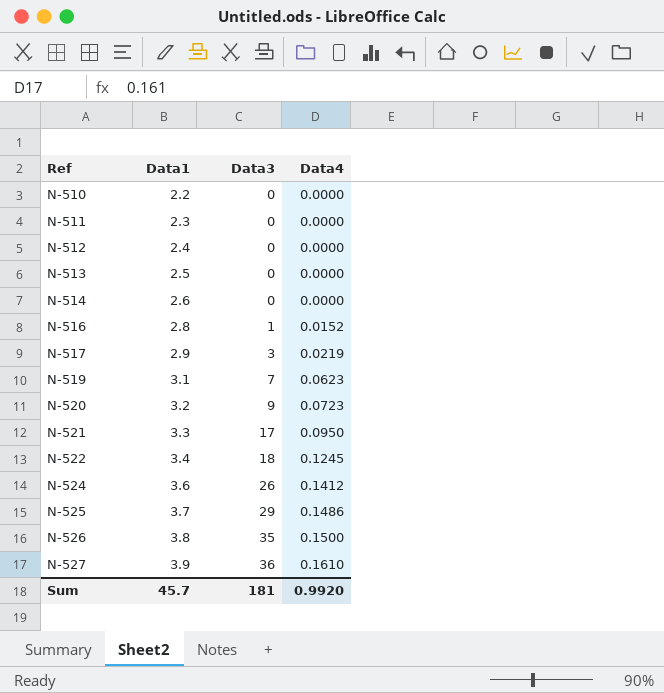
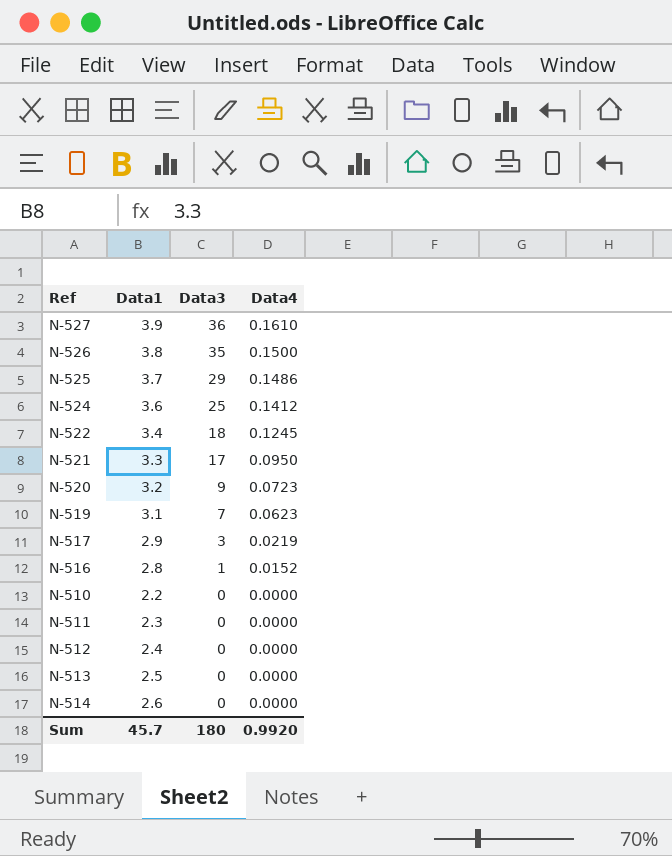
row order: Ref ascending -> Data3 descending
N-524 | Data3: 26 -> 25
Sum | Data3: 181 -> 180

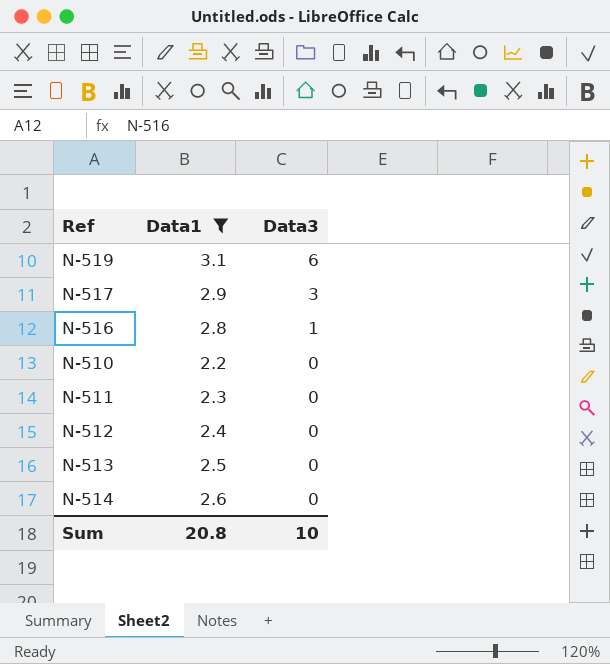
filter: none -> Data1 <= 3.1
column Data4 | position: 4 -> none
N-519 | Data3: 7 -> 6
Sum | Data1: 45.7 -> 20.8
Sum | Data3: 180 -> 10

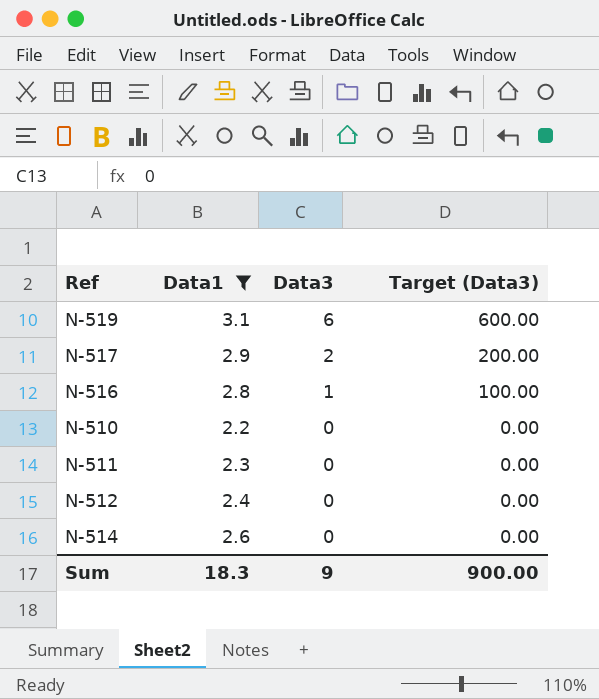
column Target (Data3) | formula: none -> [Data3] * 100
row N-513: 2.5 | 0 -> none
N-517 | Data3: 3 -> 2
Sum | Data1: 20.8 -> 18.3
Sum | Data3: 10 -> 9

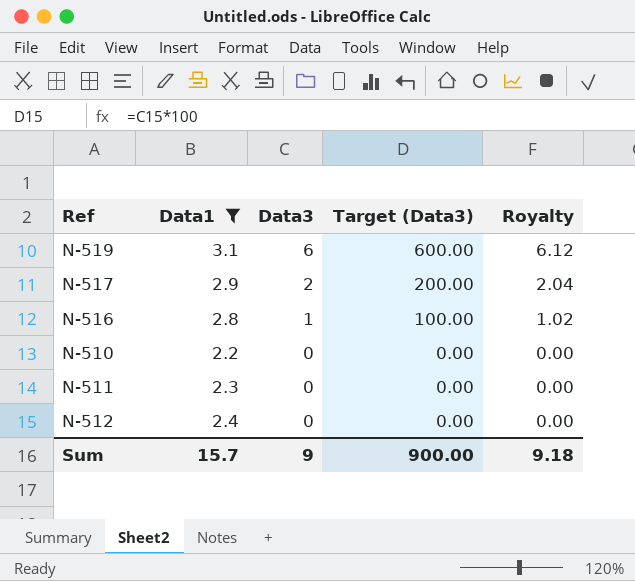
column Royalty | formula: none -> [Data3] * 1.02
row N-514: 2.6 | 0 | 0.00 -> none
Sum | Data1: 18.3 -> 15.7

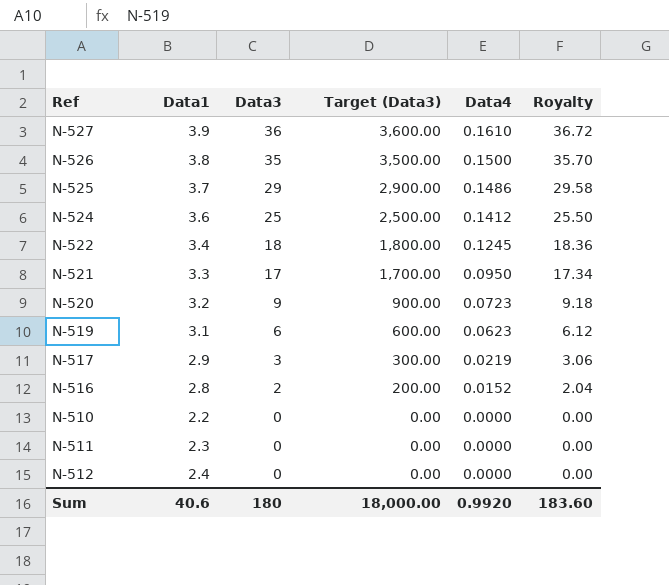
filter: Data1 <= 3.1 -> none
column Data4 | position: none -> 5
N-517 | Data3: 2 -> 3
N-517 | Target (Data3): 200.00 -> 300.00
N-517 | Royalty: 2.04 -> 3.06
N-516 | Data3: 1 -> 2
N-516 | Target (Data3): 100.00 -> 200.00
N-516 | Royalty: 1.02 -> 2.04
Sum | Data1: 15.7 -> 40.6
Sum | Data3: 9 -> 180
Sum | Target (Data3): 900.00 -> 18,000.00
Sum | Royalty: 9.18 -> 183.60

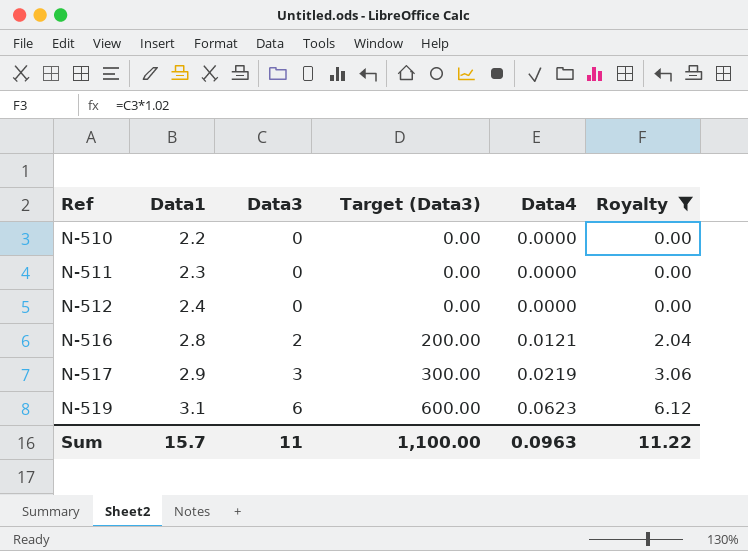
filter: none -> Royalty <= 6.12
row order: Data3 descending -> Ref ascending
N-516 | Data4: 0.0152 -> 0.0121
Sum | Data1: 40.6 -> 15.7
Sum | Data3: 180 -> 11
Sum | Target (Data3): 18,000.00 -> 1,100.00
Sum | Data4: 0.9920 -> 0.0963
Sum | Royalty: 183.60 -> 11.22

